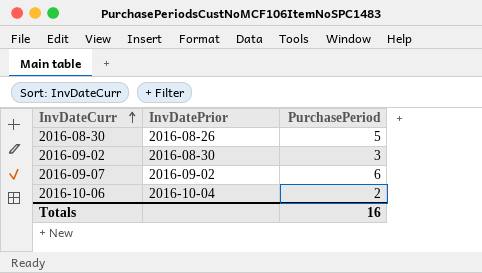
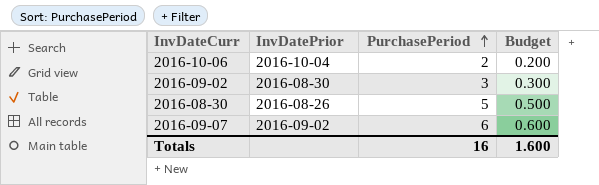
row order: InvDateCurr ascending -> PurchasePeriod ascending
column Budget | formula: none -> [PurchasePeriod] * 0.1

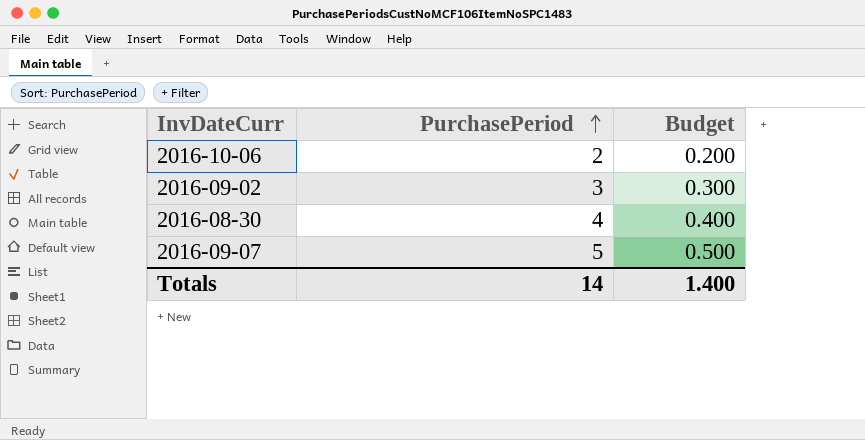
column InvDatePrior | position: 2 -> none
2016-08-30 | PurchasePeriod: 5 -> 4
2016-08-30 | Budget: 0.500 -> 0.400
2016-09-07 | PurchasePeriod: 6 -> 5
2016-09-07 | Budget: 0.600 -> 0.500
Totals | PurchasePeriod: 16 -> 14
Totals | Budget: 1.600 -> 1.400

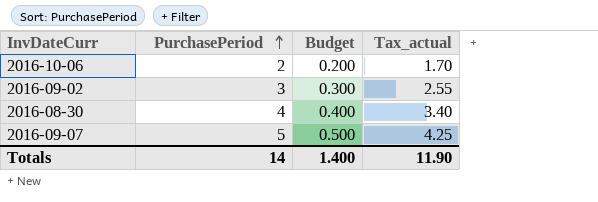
column Tax_actual | formula: none -> [PurchasePeriod] * 0.85

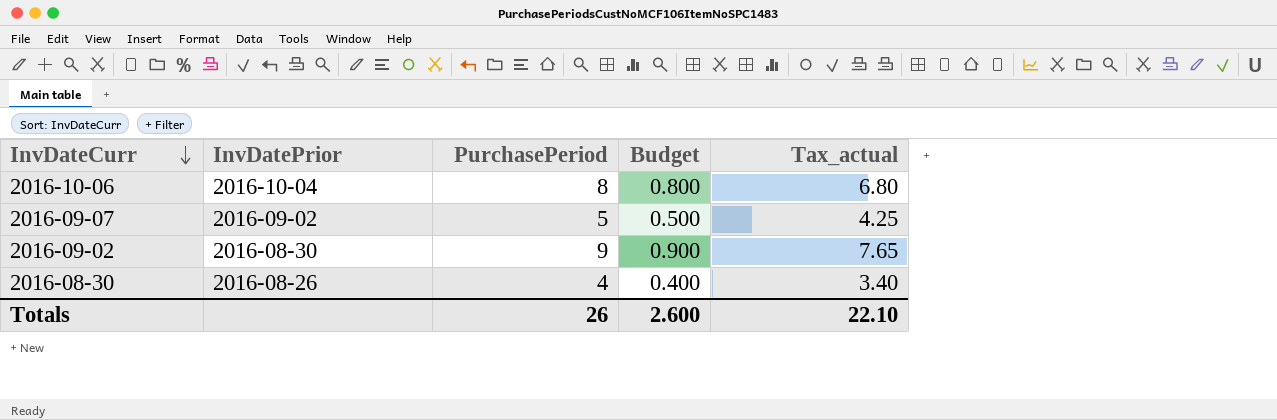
row order: PurchasePeriod ascending -> InvDateCurr descending
column InvDatePrior | position: none -> 2
2016-10-06 | PurchasePeriod: 2 -> 8
2016-10-06 | Budget: 0.200 -> 0.800
2016-10-06 | Tax_actual: 1.70 -> 6.80
2016-09-02 | PurchasePeriod: 3 -> 9
2016-09-02 | Budget: 0.300 -> 0.900
2016-09-02 | Tax_actual: 2.55 -> 7.65
Totals | PurchasePeriod: 14 -> 26
Totals | Budget: 1.400 -> 2.600
Totals | Tax_actual: 11.90 -> 22.10

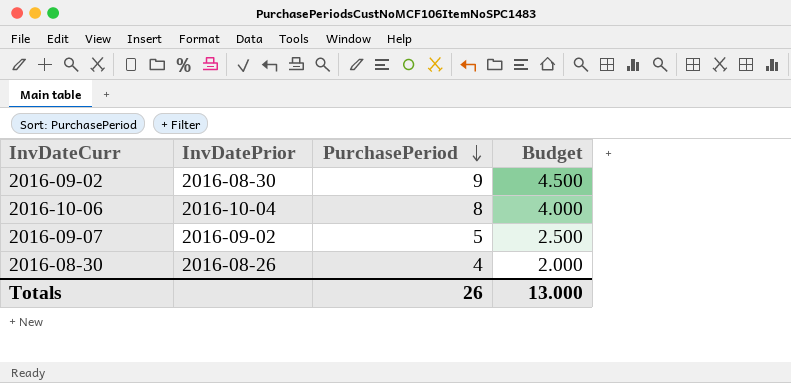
row order: InvDateCurr descending -> PurchasePeriod descending
column Tax_actual | formula: [PurchasePeriod] * 0.85 -> none
column Budget | formula: [PurchasePeriod] * 0.1 -> [PurchasePeriod] * 0.5
Totals | Budget: 2.600 -> 13.000

